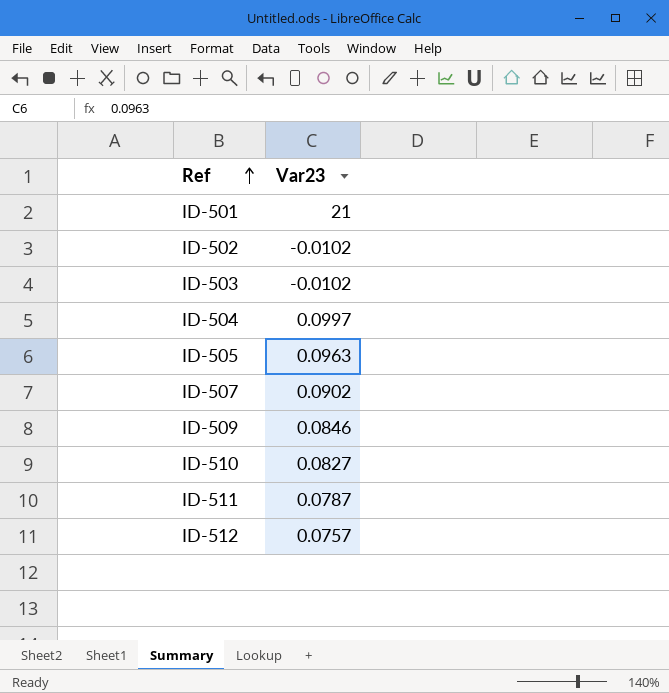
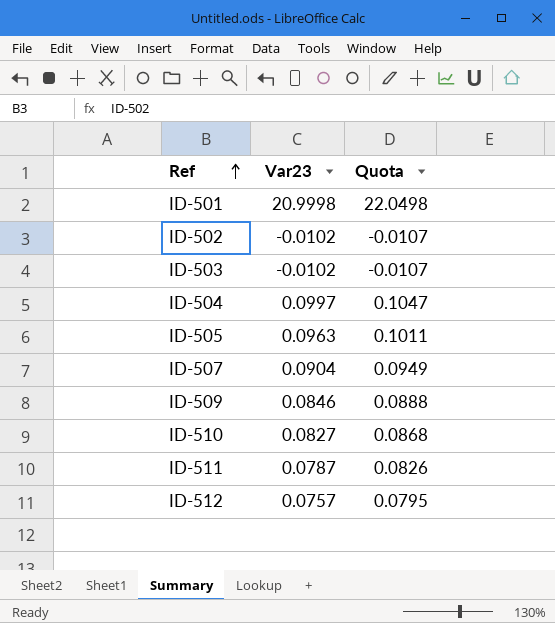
column Quota | formula: none -> [Var23] * 1.05
ID-501 | Var23: 21 -> 20.9998
ID-507 | Var23: 0.0902 -> 0.0904

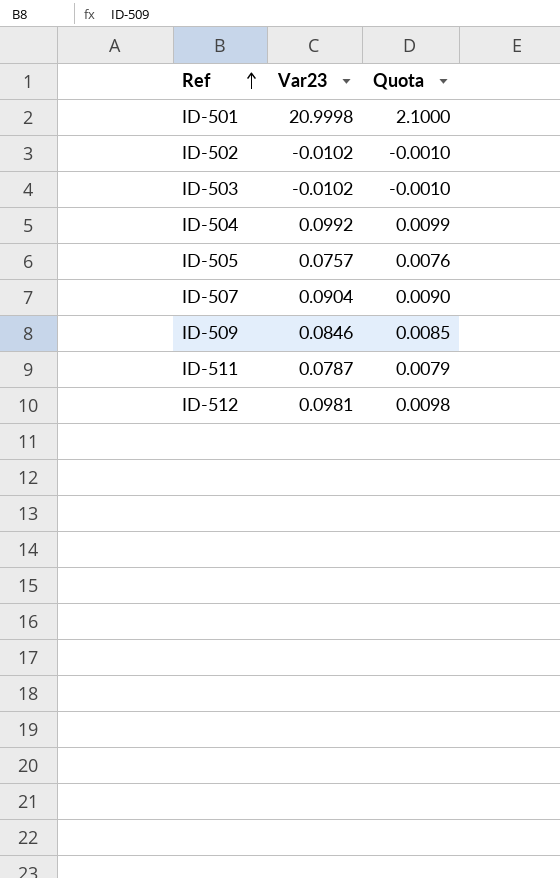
column Quota | formula: [Var23] * 1.05 -> [Var23] * 0.1
row ID-510: 0.0827 | 0.0868 -> none
ID-504 | Var23: 0.0997 -> 0.0992
ID-505 | Var23: 0.0963 -> 0.0757
ID-512 | Var23: 0.0757 -> 0.0981

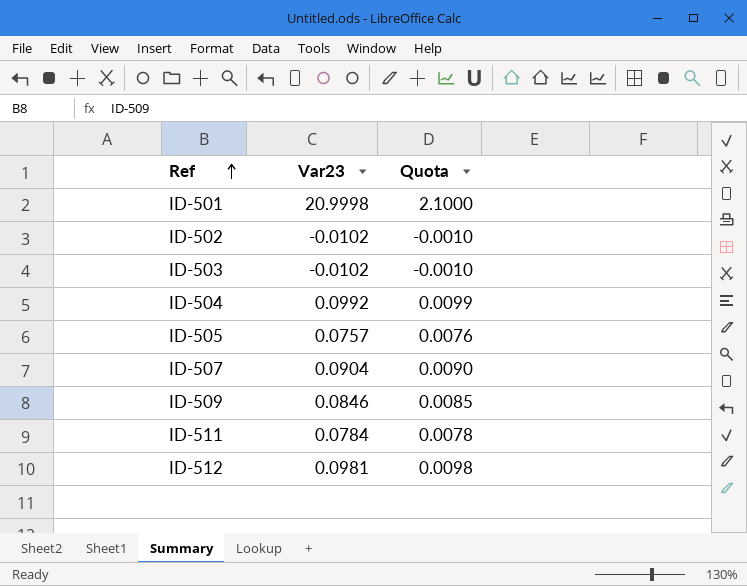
ID-511 | Var23: 0.0787 -> 0.0784
ID-511 | Quota: 0.0079 -> 0.0078

